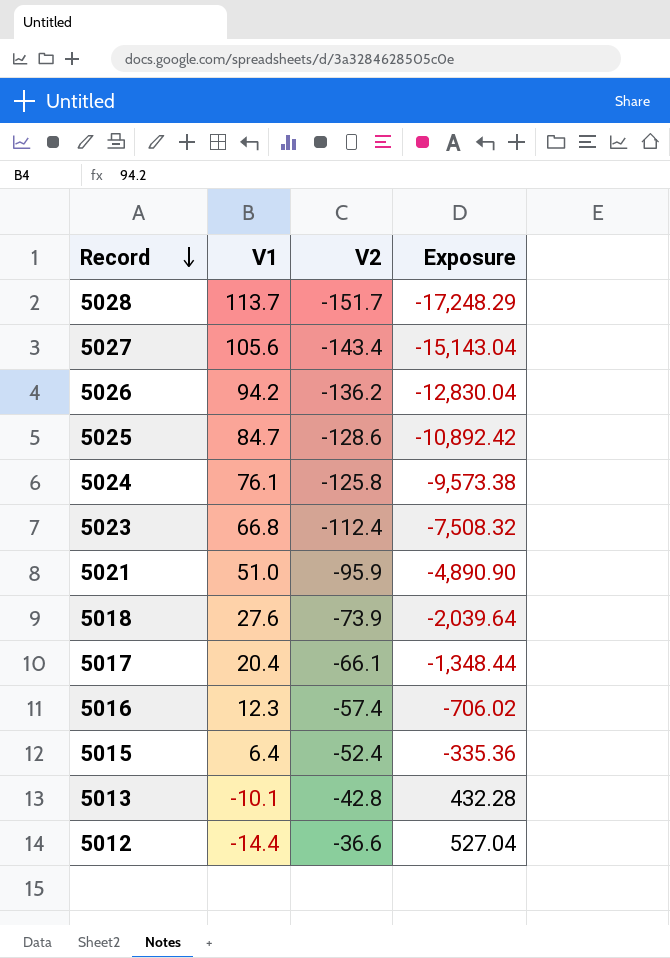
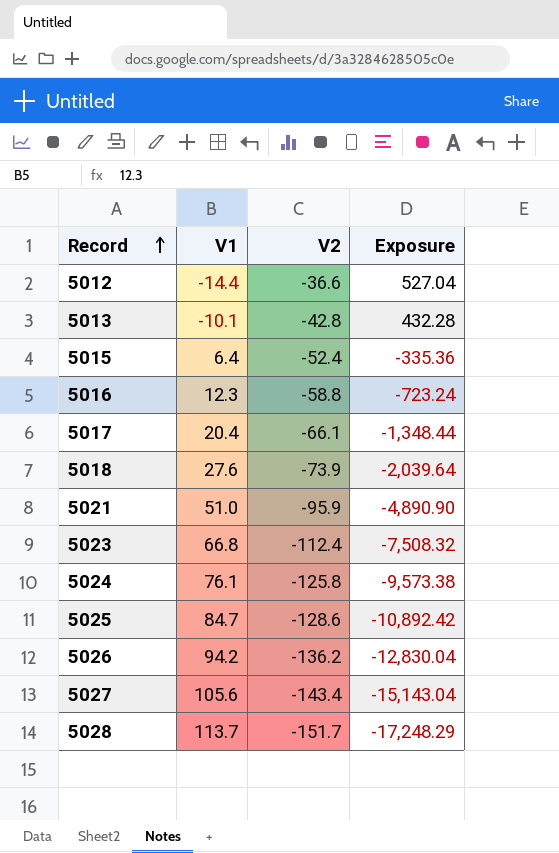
row order: Record descending -> Record ascending
5016 | V2: -57.4 -> -58.8
5016 | Exposure: -706.02 -> -723.24

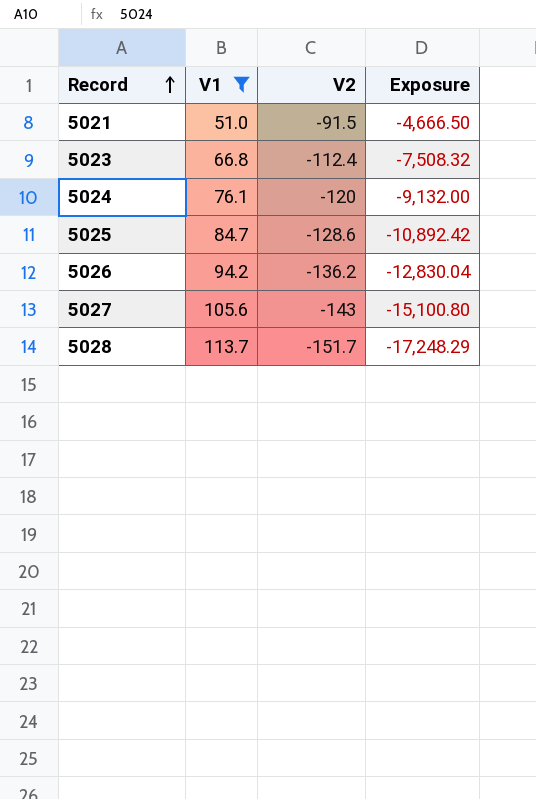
filter: none -> V1 >= 51.0
5021 | V2: -95.9 -> -91.5
5021 | Exposure: -4,890.90 -> -4,666.50
5024 | V2: -125.8 -> -120
5024 | Exposure: -9,573.38 -> -9,132.00
5027 | V2: -143.4 -> -143
5027 | Exposure: -15,143.04 -> -15,100.80

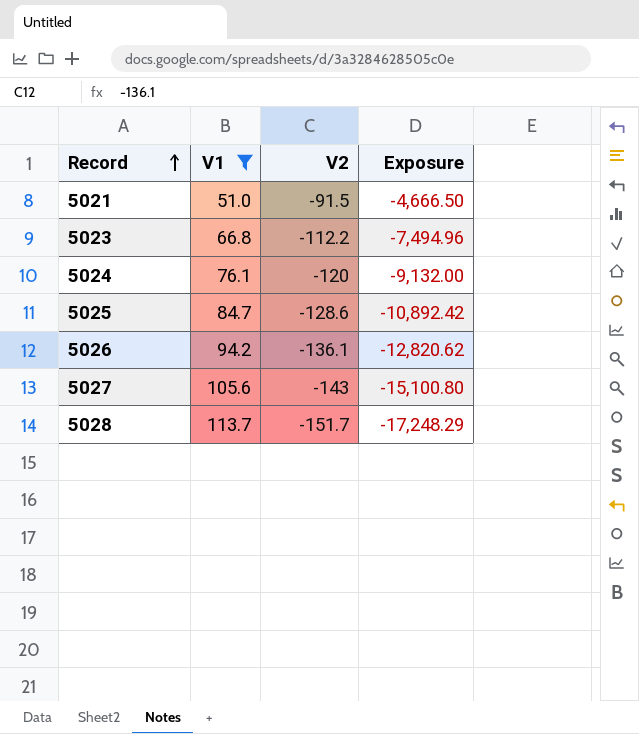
5023 | V2: -112.4 -> -112.2
5023 | Exposure: -7,508.32 -> -7,494.96
5026 | V2: -136.2 -> -136.1
5026 | Exposure: -12,830.04 -> -12,820.62

